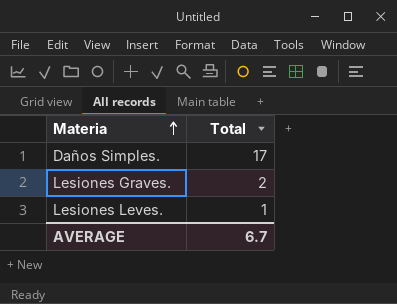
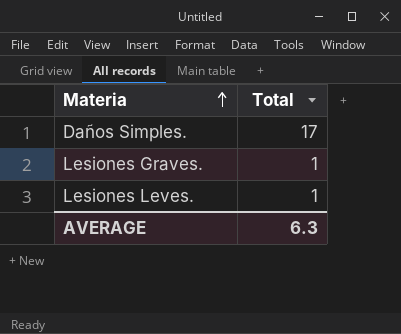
Lesiones Graves. | Total: 2 -> 1
AVERAGE | Total: 6.7 -> 6.3

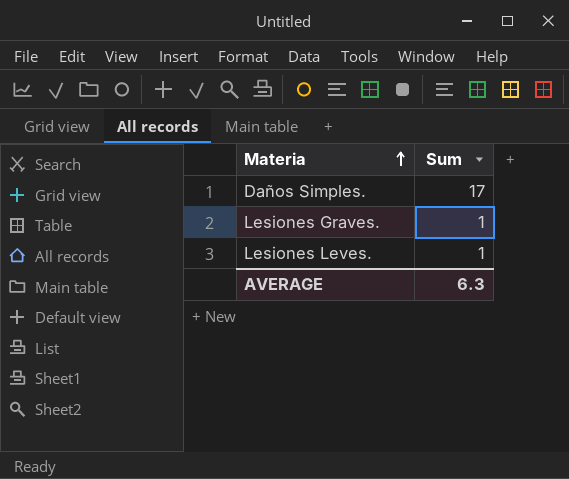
column name: Total -> Sum

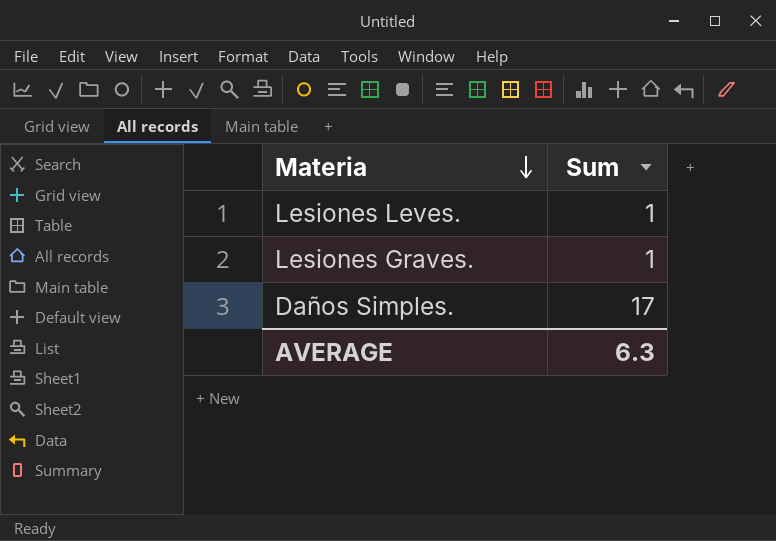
row order: Materia ascending -> Materia descending

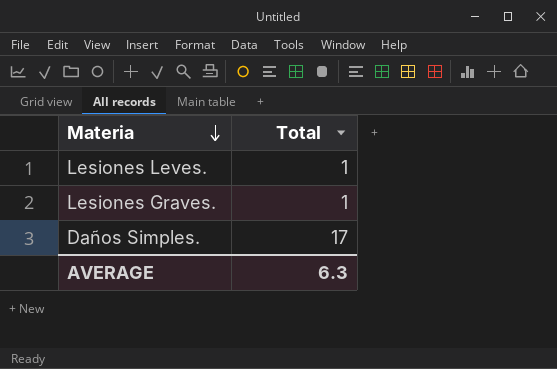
column name: Sum -> Total

